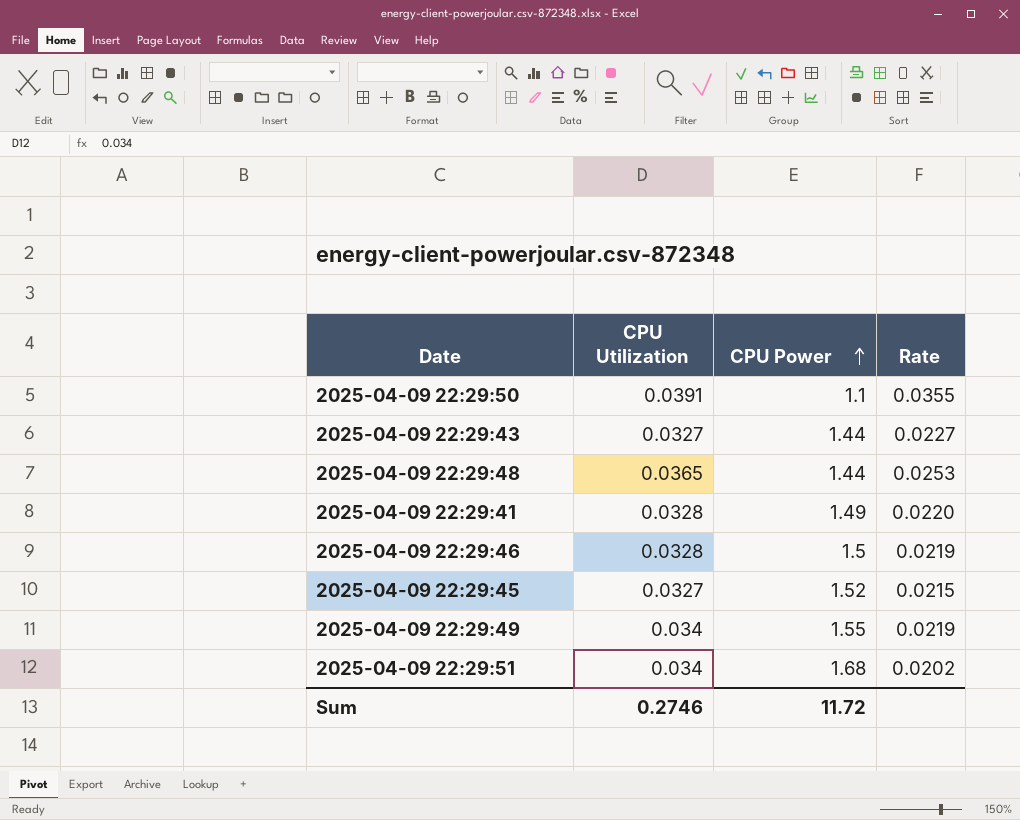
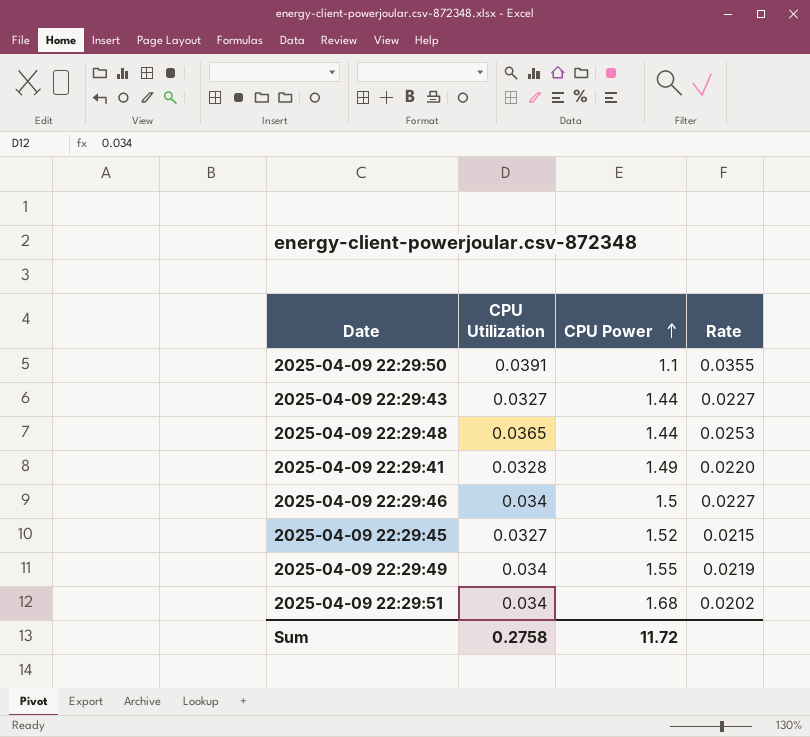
2025-04-09 22:29:46 | CPU Utilization: 0.0328 -> 0.034
2025-04-09 22:29:46 | Rate: 0.0219 -> 0.0227
Sum | CPU Utilization: 0.2746 -> 0.2758

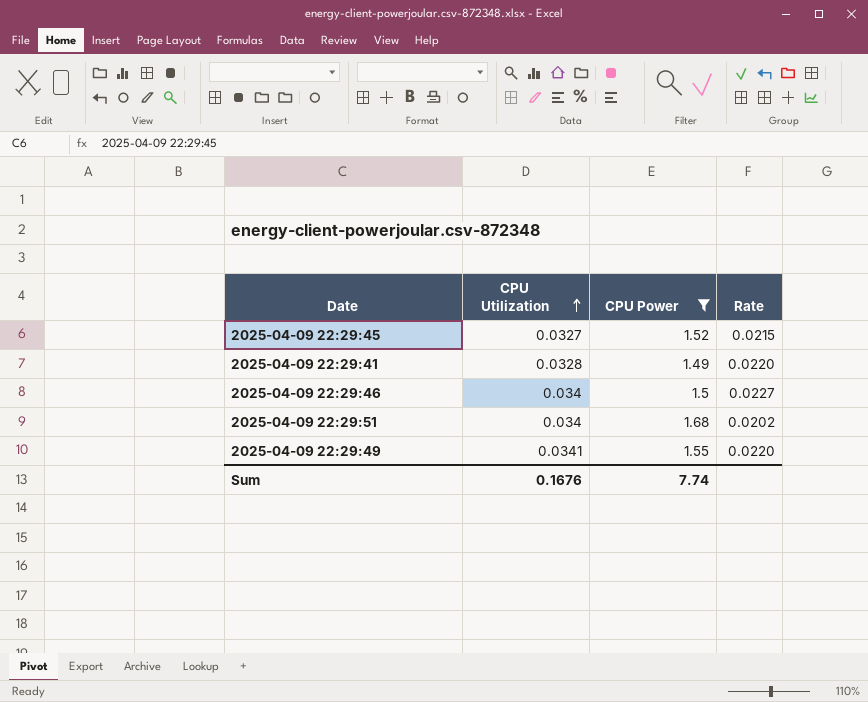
filter: none -> CPU Power >= 1.49
row order: CPU Power ascending -> CPU Utilization ascending
2025-04-09 22:29:49 | CPU Utilization: 0.034 -> 0.0341
2025-04-09 22:29:49 | Rate: 0.0219 -> 0.0220
Sum | CPU Utilization: 0.2758 -> 0.1676
Sum | CPU Power: 11.72 -> 7.74

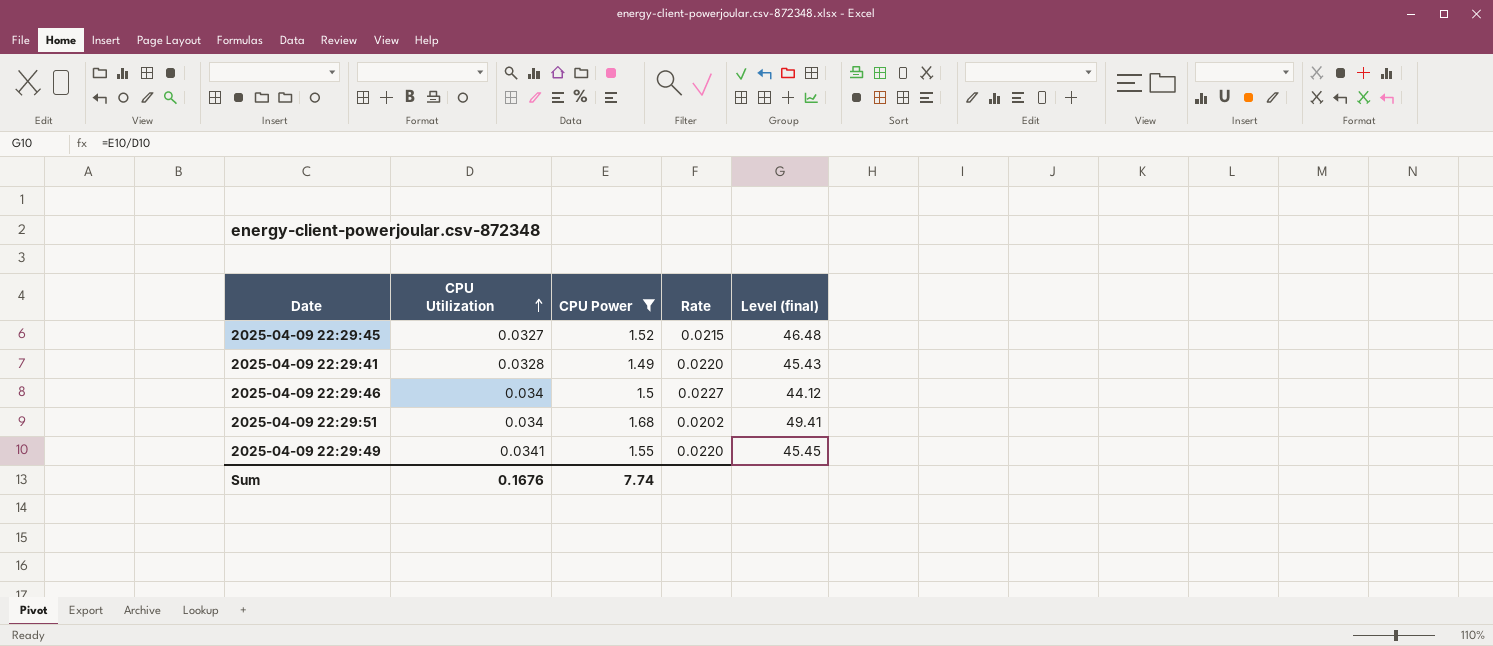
column Level (final) | formula: none -> [CPU Power] / [CPU Utilization]

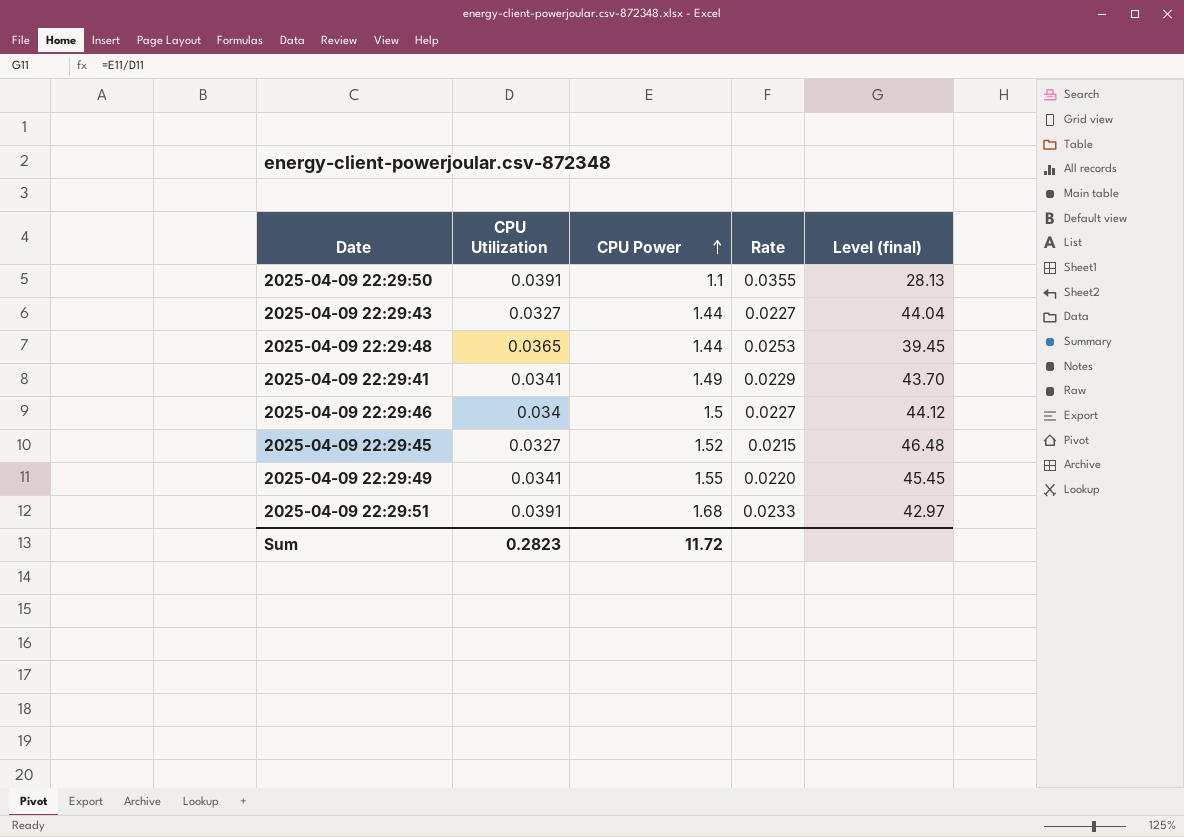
filter: CPU Power >= 1.49 -> none
row order: CPU Utilization ascending -> CPU Power ascending
2025-04-09 22:29:41 | CPU Utilization: 0.0328 -> 0.0341
2025-04-09 22:29:41 | Rate: 0.0220 -> 0.0229
2025-04-09 22:29:41 | Level (final): 45.43 -> 43.70
2025-04-09 22:29:51 | CPU Utilization: 0.034 -> 0.0391
2025-04-09 22:29:51 | Rate: 0.0202 -> 0.0233
2025-04-09 22:29:51 | Level (final): 49.41 -> 42.97
Sum | CPU Utilization: 0.1676 -> 0.2823
Sum | CPU Power: 7.74 -> 11.72

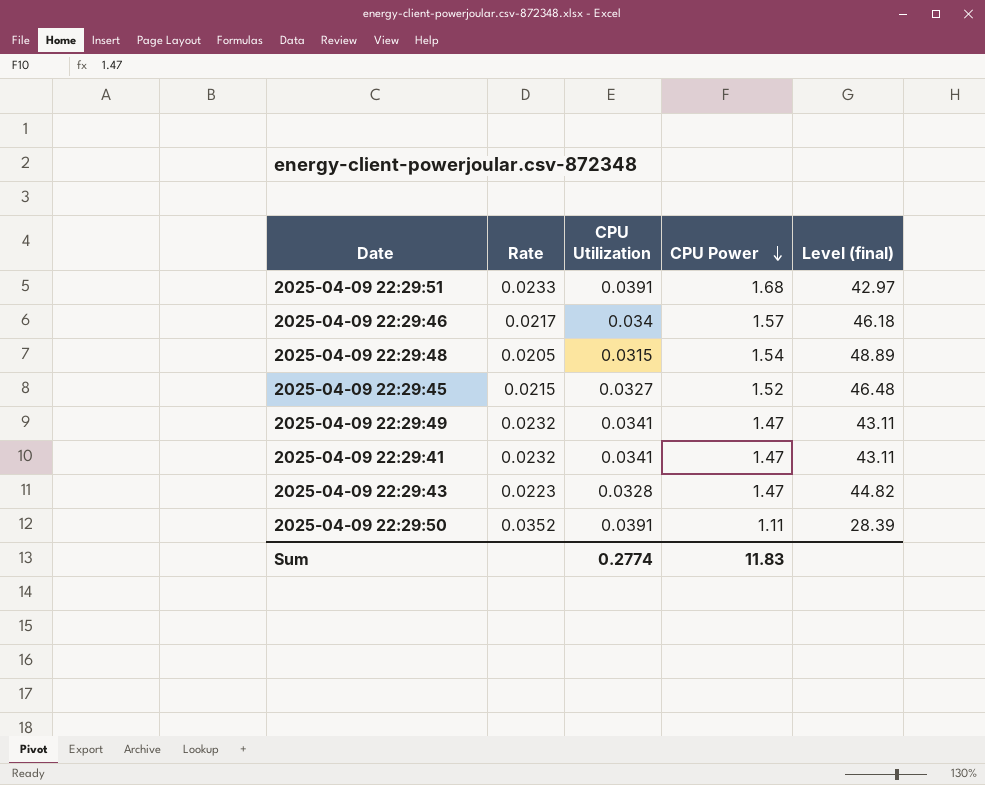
row order: CPU Power ascending -> CPU Power descending
column Rate | position: 4 -> 2
2025-04-09 22:29:46 | Rate: 0.0227 -> 0.0217
2025-04-09 22:29:46 | CPU Power: 1.5 -> 1.57
2025-04-09 22:29:46 | Level (final): 44.12 -> 46.18
2025-04-09 22:29:48 | Rate: 0.0253 -> 0.0205
2025-04-09 22:29:48 | CPU Utilization: 0.0365 -> 0.0315
2025-04-09 22:29:48 | CPU Power: 1.44 -> 1.54
2025-04-09 22:29:48 | Level (final): 39.45 -> 48.89
2025-04-09 22:29:49 | Rate: 0.0220 -> 0.0232
2025-04-09 22:29:49 | CPU Power: 1.55 -> 1.47
2025-04-09 22:29:49 | Level (final): 45.45 -> 43.11
2025-04-09 22:29:41 | Rate: 0.0229 -> 0.0232
2025-04-09 22:29:41 | CPU Power: 1.49 -> 1.47
2025-04-09 22:29:41 | Level (final): 43.70 -> 43.11
2025-04-09 22:29:43 | Rate: 0.0227 -> 0.0223
2025-04-09 22:29:43 | CPU Utilization: 0.0327 -> 0.0328
2025-04-09 22:29:43 | CPU Power: 1.44 -> 1.47
2025-04-09 22:29:43 | Level (final): 44.04 -> 44.82
2025-04-09 22:29:50 | Rate: 0.0355 -> 0.0352
2025-04-09 22:29:50 | CPU Power: 1.1 -> 1.11
2025-04-09 22:29:50 | Level (final): 28.13 -> 28.39
Sum | CPU Utilization: 0.2823 -> 0.2774
Sum | CPU Power: 11.72 -> 11.83

